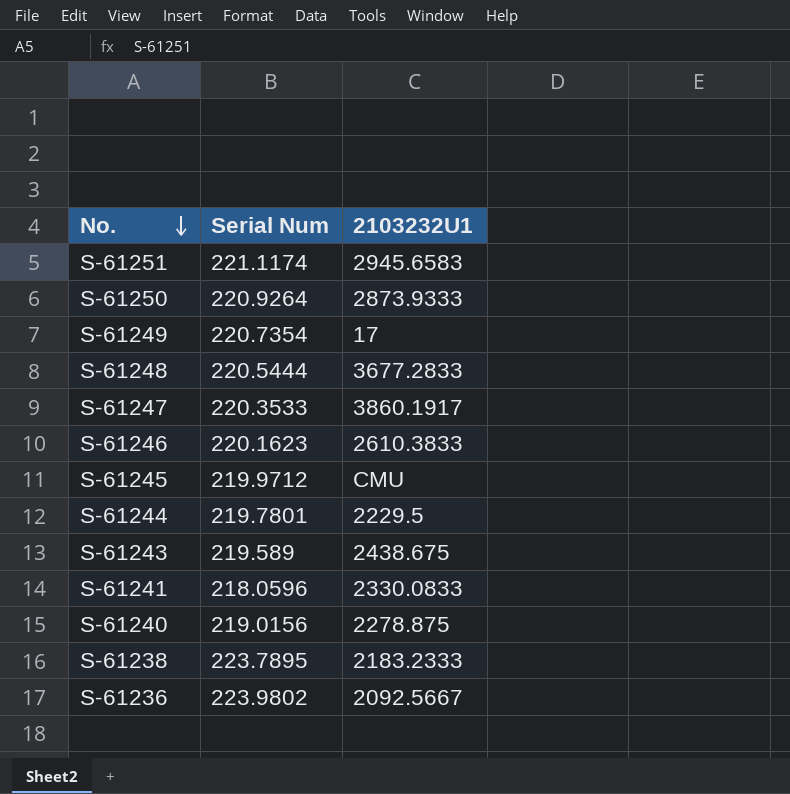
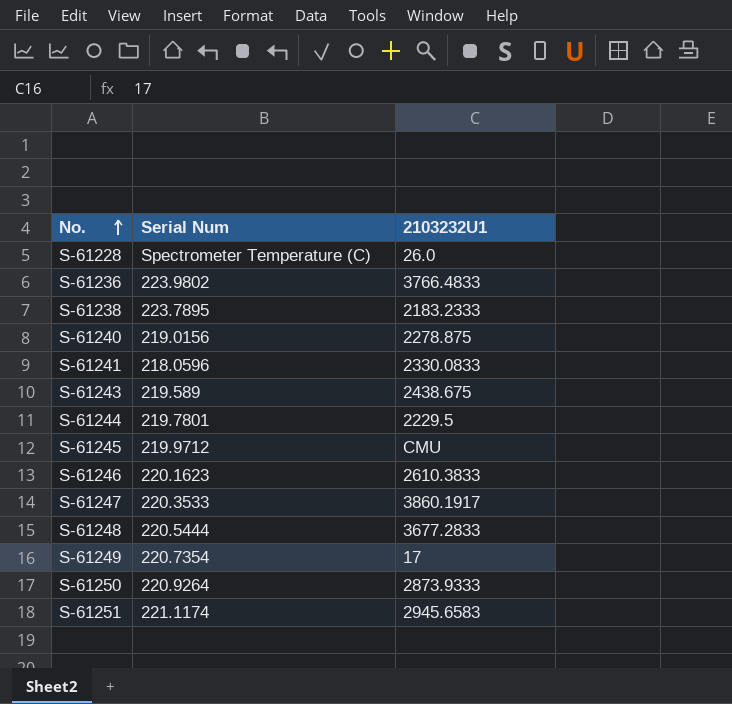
row order: No. descending -> No. ascending
row S-61228: none -> Spectrometer Temperature (C) | 26.0
S-61236 | 2103232U1: 2092.5667 -> 3766.4833

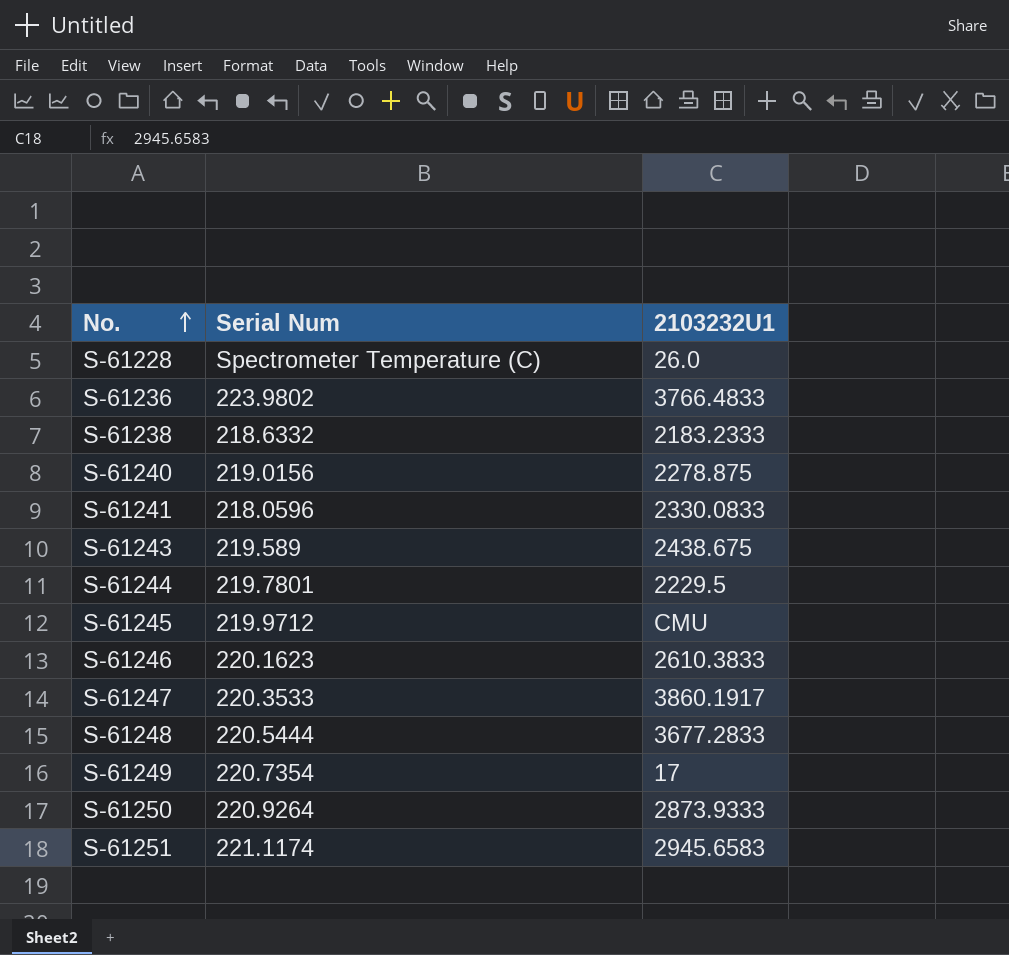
S-61238 | Serial Num: 223.7895 -> 218.6332

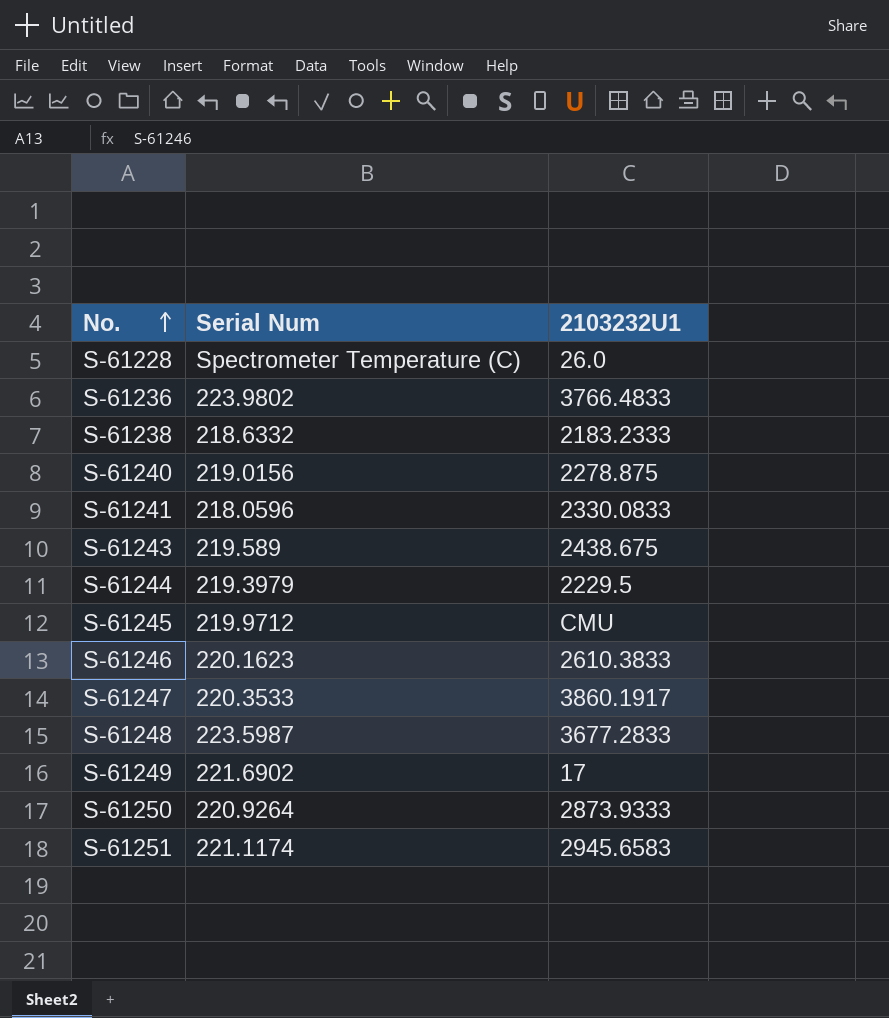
S-61244 | Serial Num: 219.7801 -> 219.3979
S-61248 | Serial Num: 220.5444 -> 223.5987
S-61249 | Serial Num: 220.7354 -> 221.6902

